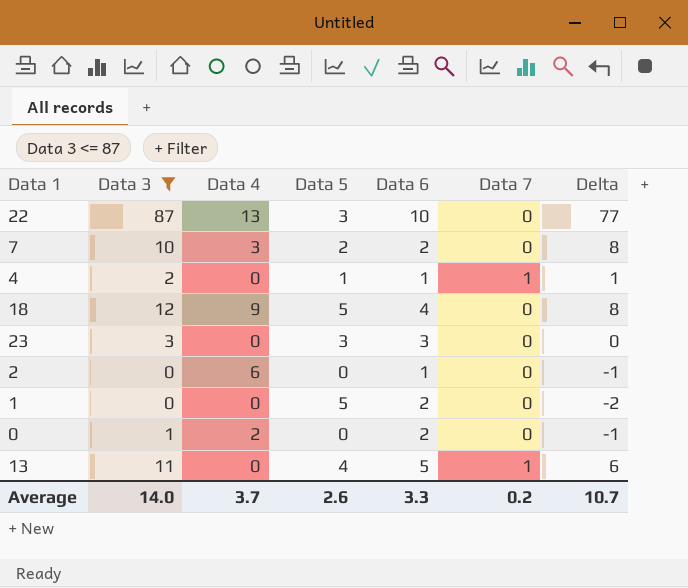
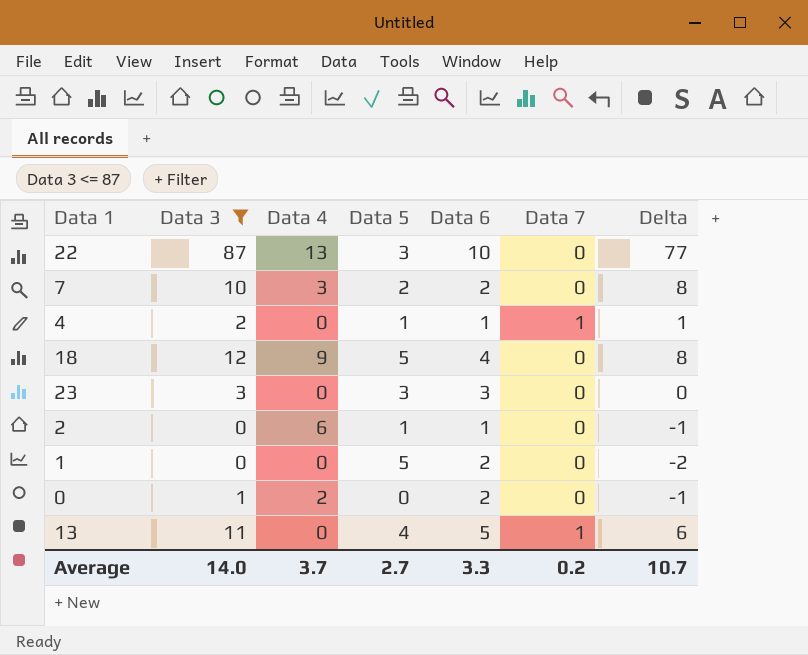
2 | Data 5: 0 -> 1
Average | Data 5: 2.6 -> 2.7

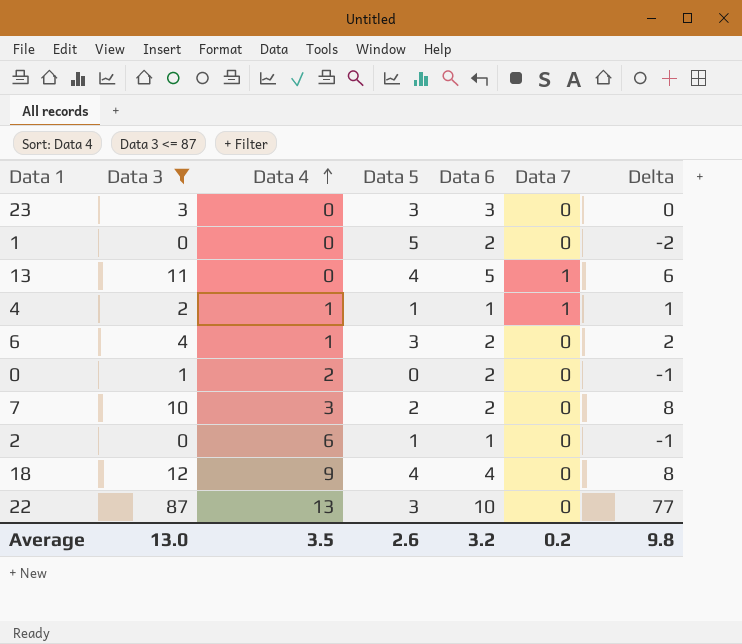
row order: none -> Data 4 ascending
4 | Data 4: 0 -> 1
row 6: none -> 4 | 1 | 3 | 2 | 0 | 2
18 | Data 5: 5 -> 4
Average | Data 3: 14.0 -> 13.0
Average | Data 4: 3.7 -> 3.5
Average | Data 5: 2.7 -> 2.6
Average | Data 6: 3.3 -> 3.2
Average | Delta: 10.7 -> 9.8

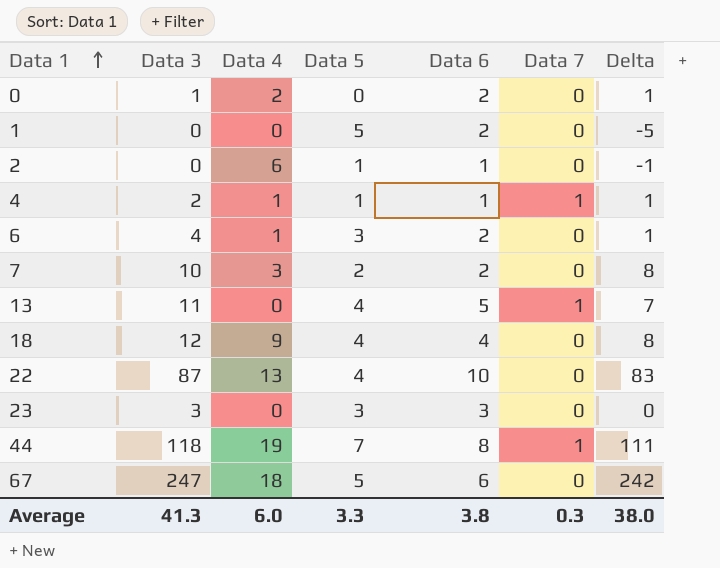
filter: Data 3 <= 87 -> none
row order: Data 4 ascending -> Data 1 ascending
column Delta | formula: [Data 3] - [Data 6] -> [Data 3] - [Data 5]
22 | Data 5: 3 -> 4
Average | Data 3: 13.0 -> 41.3
Average | Data 4: 3.5 -> 6.0
Average | Data 5: 2.6 -> 3.3
Average | Data 6: 3.2 -> 3.8
Average | Data 7: 0.2 -> 0.3
Average | Delta: 9.8 -> 38.0

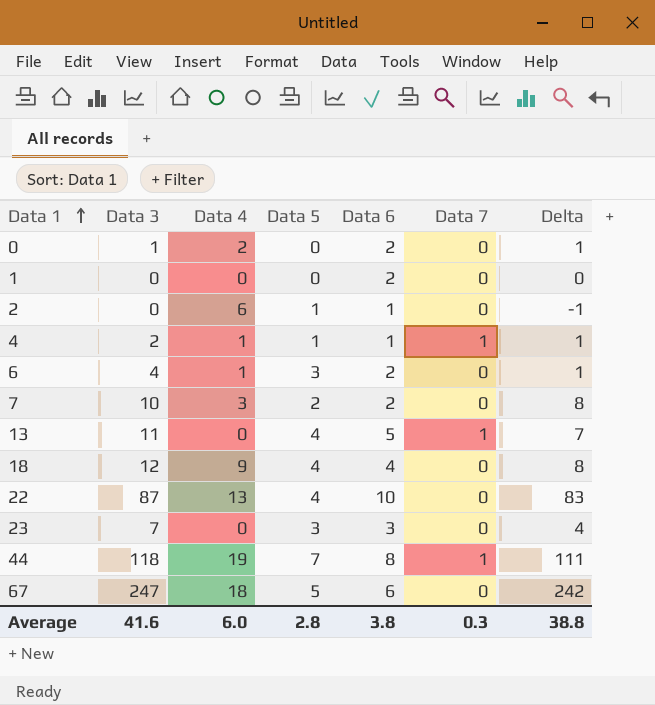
1 | Data 5: 5 -> 0
1 | Delta: -5 -> 0
23 | Data 3: 3 -> 7
23 | Delta: 0 -> 4
Average | Data 3: 41.3 -> 41.6
Average | Data 5: 3.3 -> 2.8
Average | Delta: 38.0 -> 38.8

